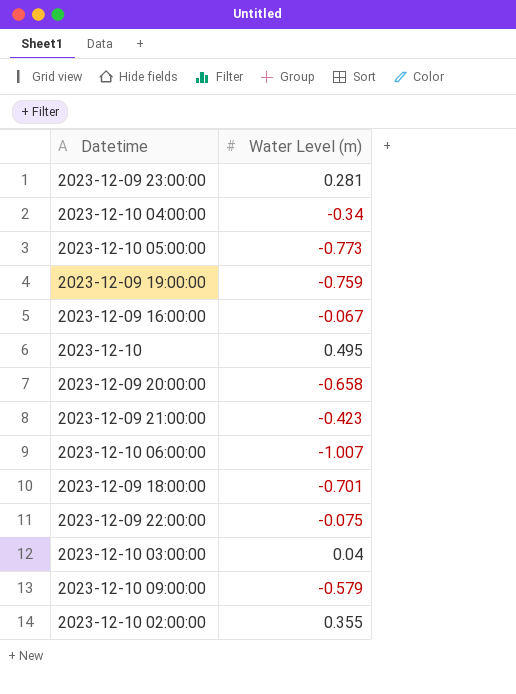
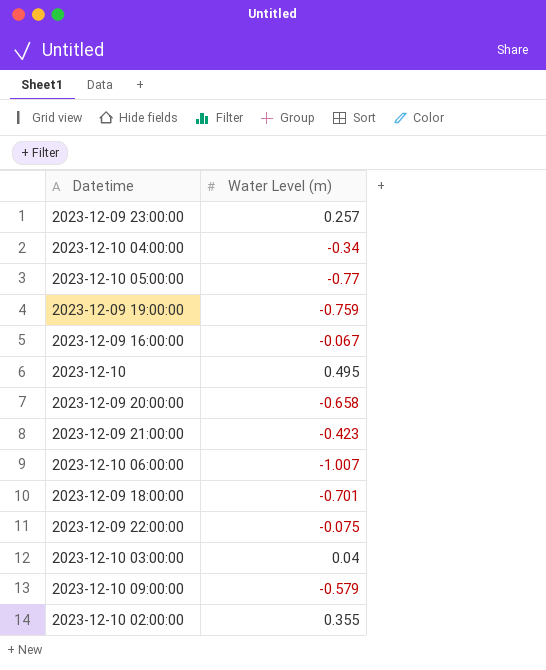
2023-12-09 23:00:00 | Water Level (m): 0.281 -> 0.257
2023-12-10 05:00:00 | Water Level (m): -0.773 -> -0.77

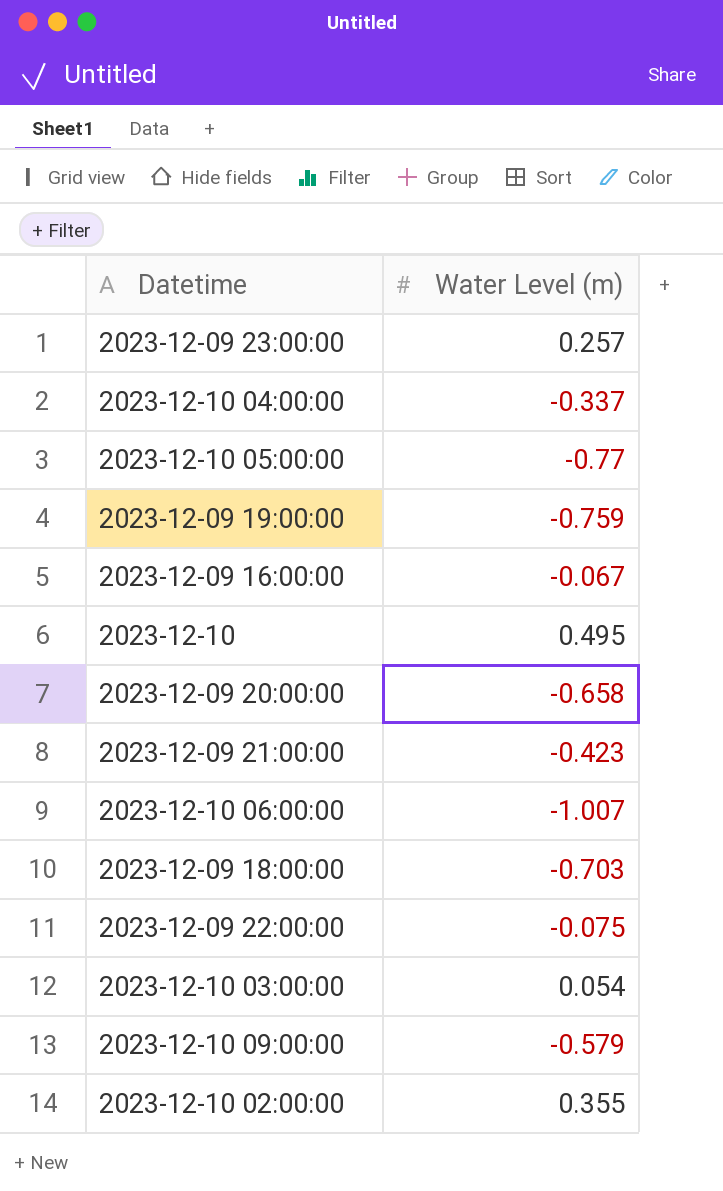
2023-12-10 04:00:00 | Water Level (m): -0.34 -> -0.337
2023-12-09 18:00:00 | Water Level (m): -0.701 -> -0.703
2023-12-10 03:00:00 | Water Level (m): 0.04 -> 0.054

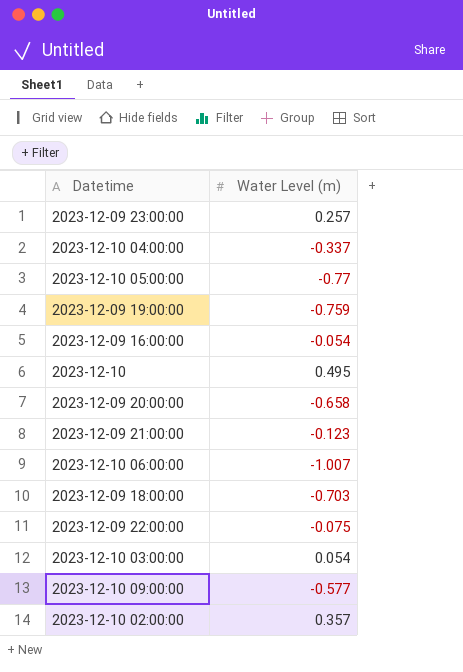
2023-12-09 16:00:00 | Water Level (m): -0.067 -> -0.054
2023-12-09 21:00:00 | Water Level (m): -0.423 -> -0.123
2023-12-10 09:00:00 | Water Level (m): -0.579 -> -0.577
2023-12-10 02:00:00 | Water Level (m): 0.355 -> 0.357

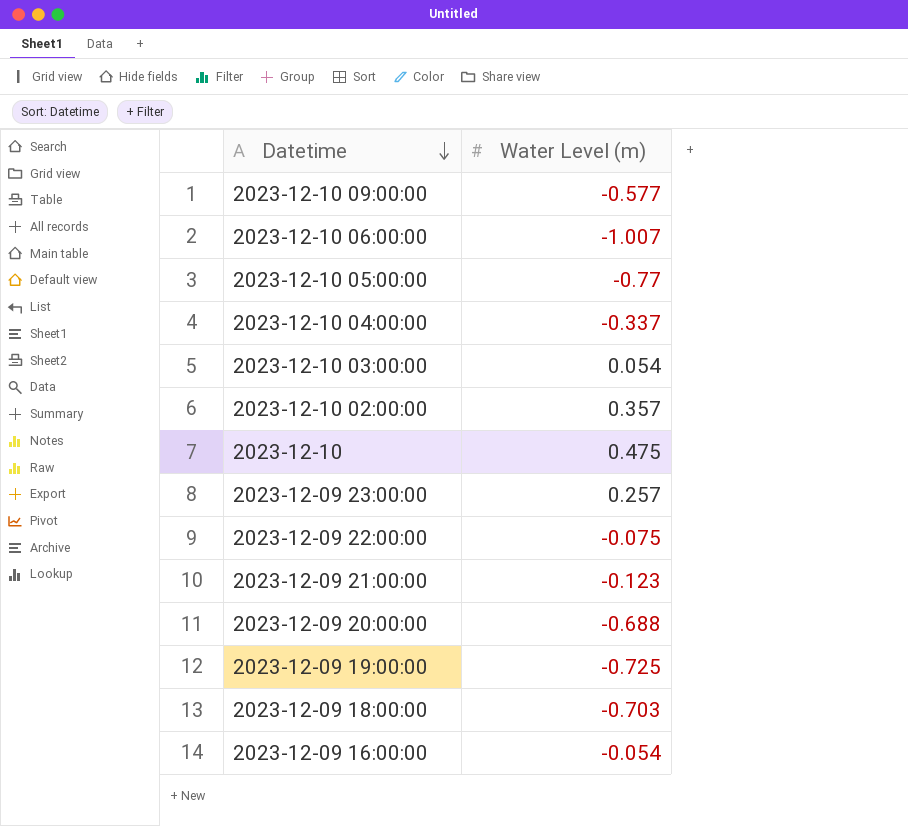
row order: none -> Datetime descending
2023-12-10 | Water Level (m): 0.495 -> 0.475
2023-12-09 20:00:00 | Water Level (m): -0.658 -> -0.688
2023-12-09 19:00:00 | Water Level (m): -0.759 -> -0.725

